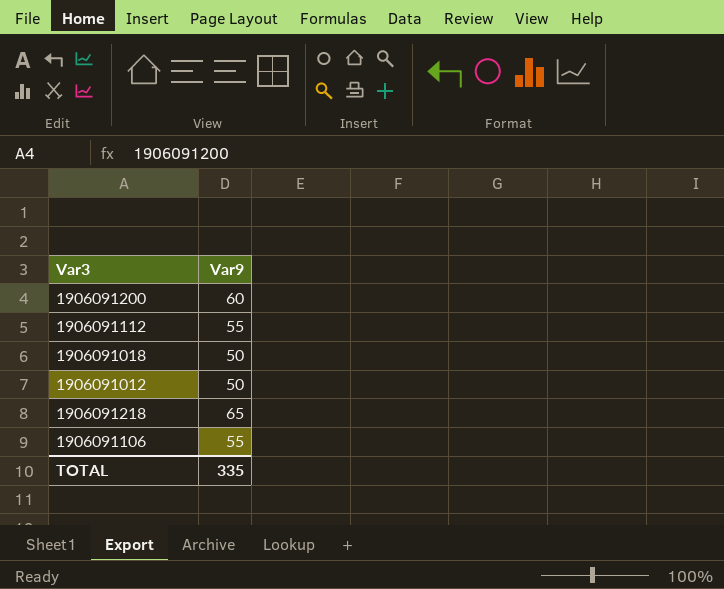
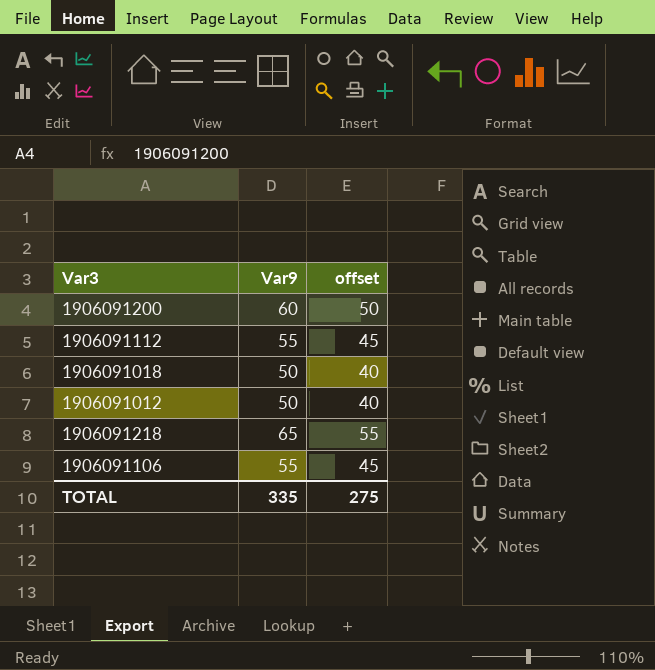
column offset | formula: none -> [Var9] - 10

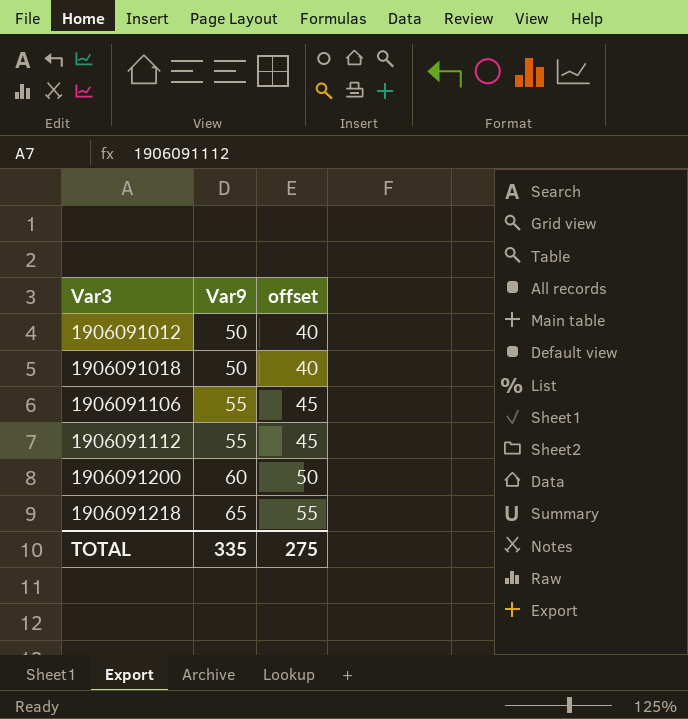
row order: none -> Var3 ascending

